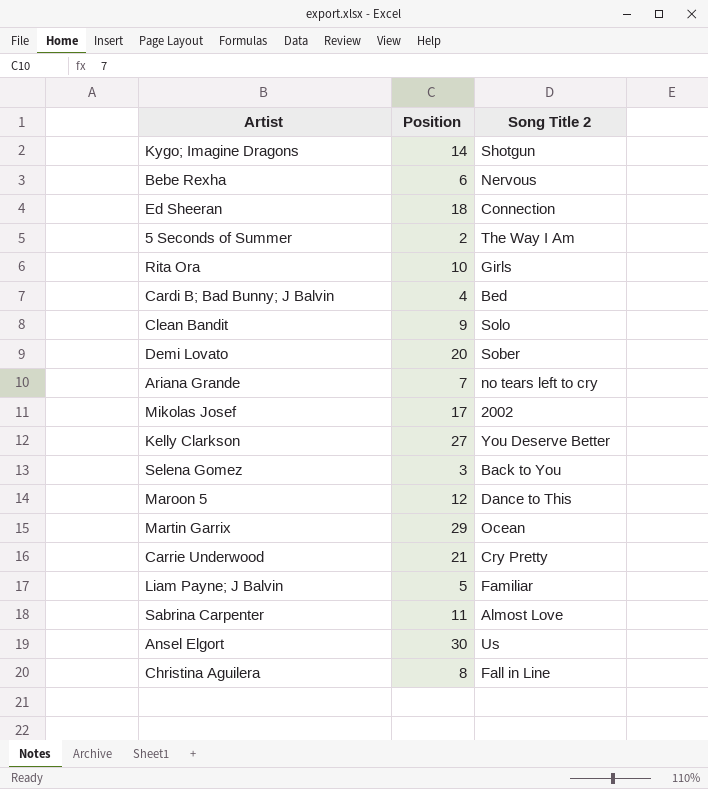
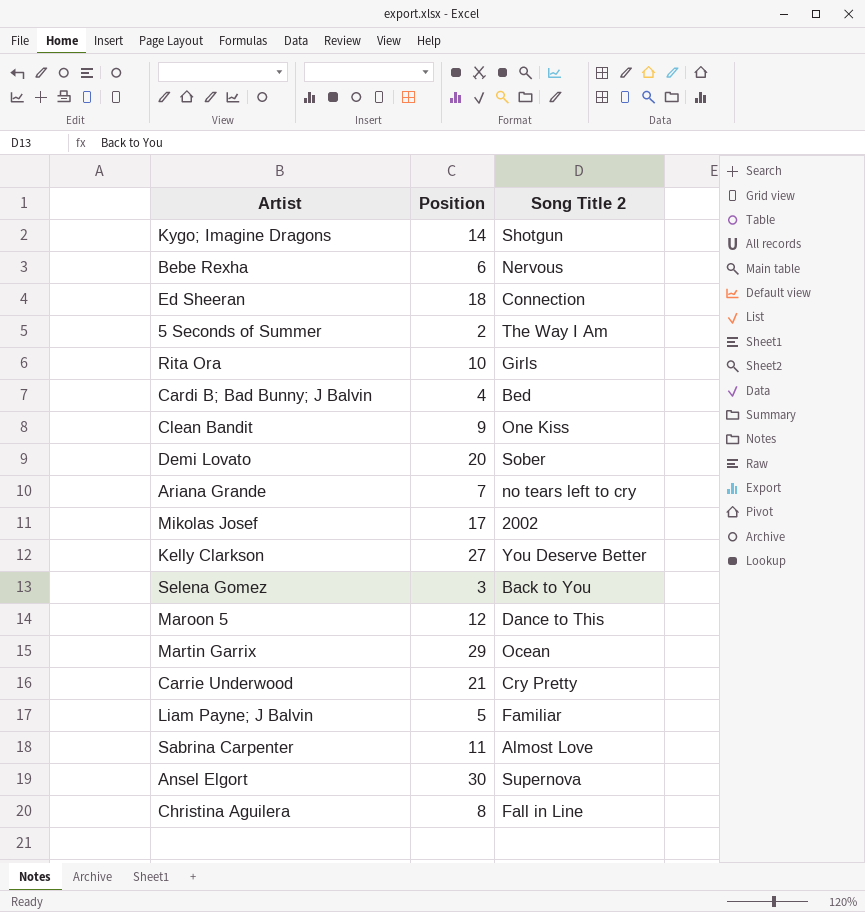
Clean Bandit | Song Title 2: Solo -> One Kiss
Ansel Elgort | Song Title 2: Us -> Supernova

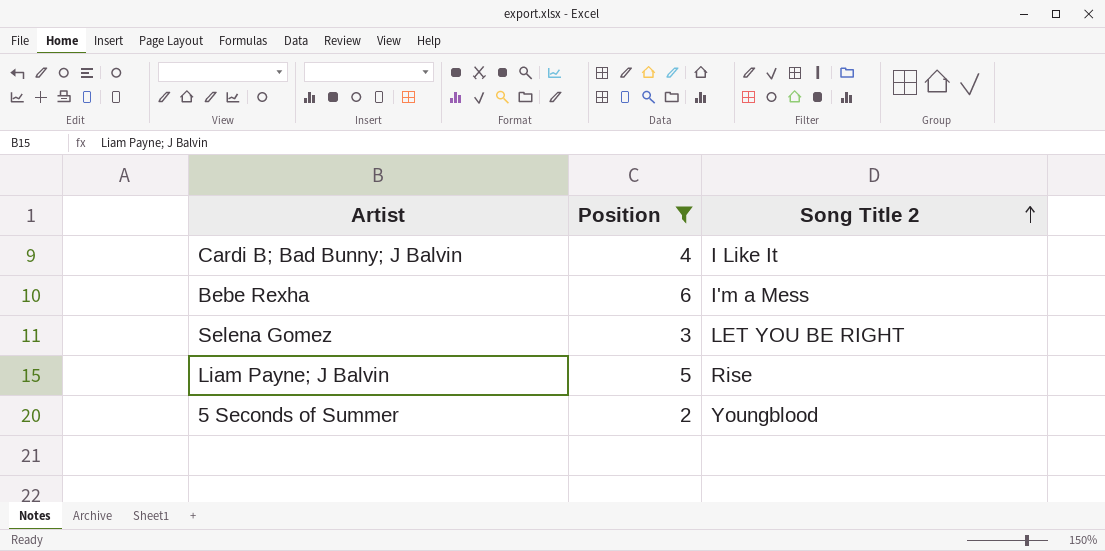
filter: none -> Position <= 6
row order: none -> Song Title 2 ascending
Cardi B; Bad Bunny; J Balvin | Song Title 2: Bed -> I Like It
Bebe Rexha | Song Title 2: Nervous -> I'm a Mess
Selena Gomez | Song Title 2: Back to You -> LET YOU BE RIGHT
Liam Payne; J Balvin | Song Title 2: Familiar -> Rise
5 Seconds of Summer | Song Title 2: The Way I Am -> Youngblood

